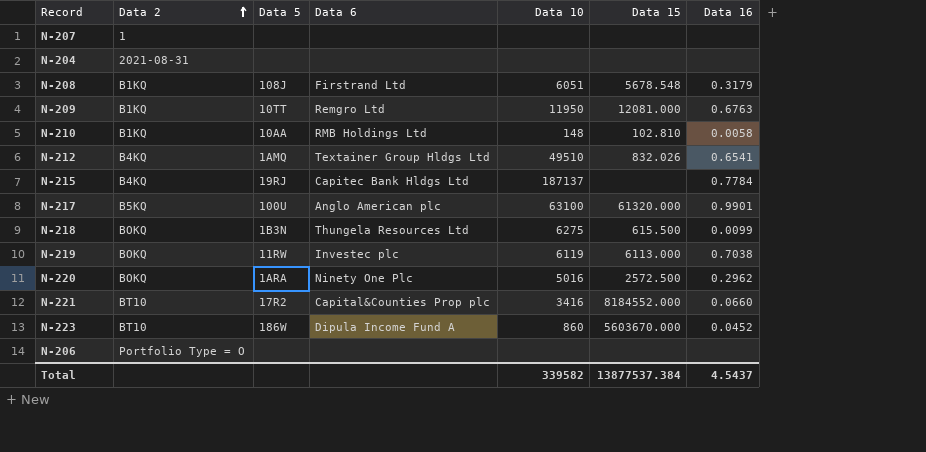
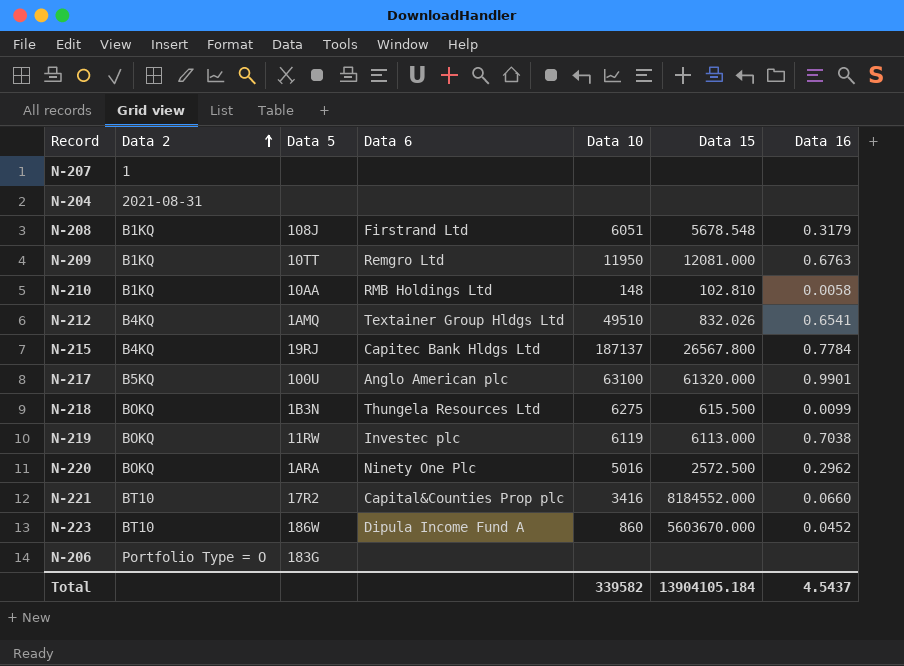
N-215 | Data 15: none -> 26567.800
N-206 | Data 5: none -> 183G
Total | Data 15: 13877537.384 -> 13904105.184

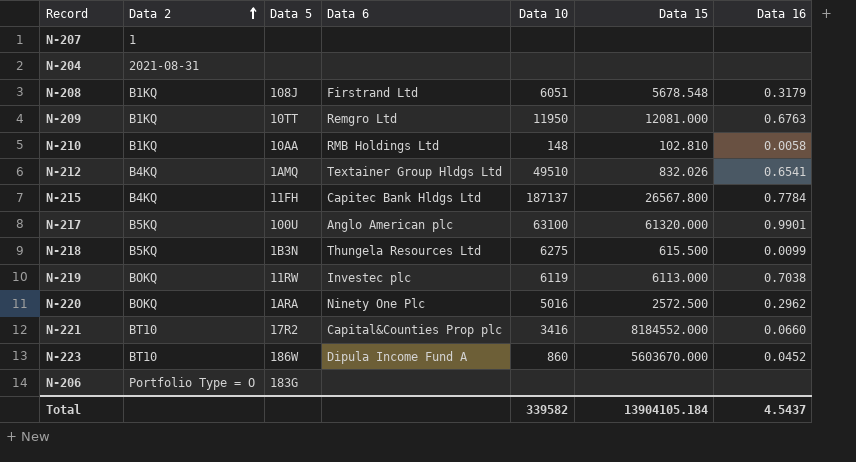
N-215 | Data 5: 19RJ -> 11FH
N-218 | Data 2: BOKQ -> B5KQ

